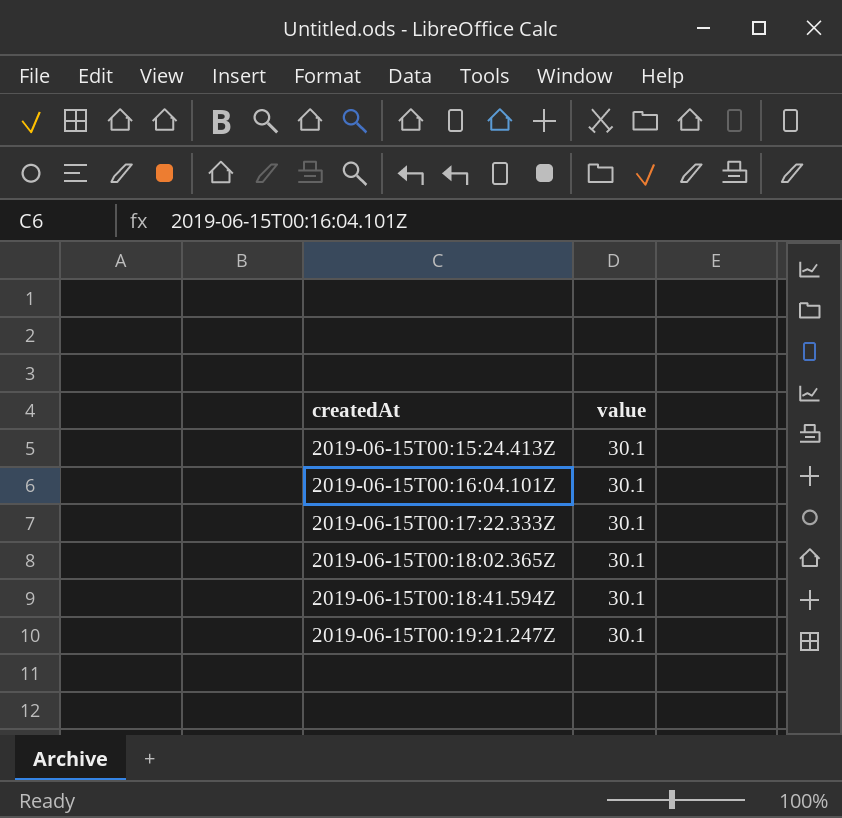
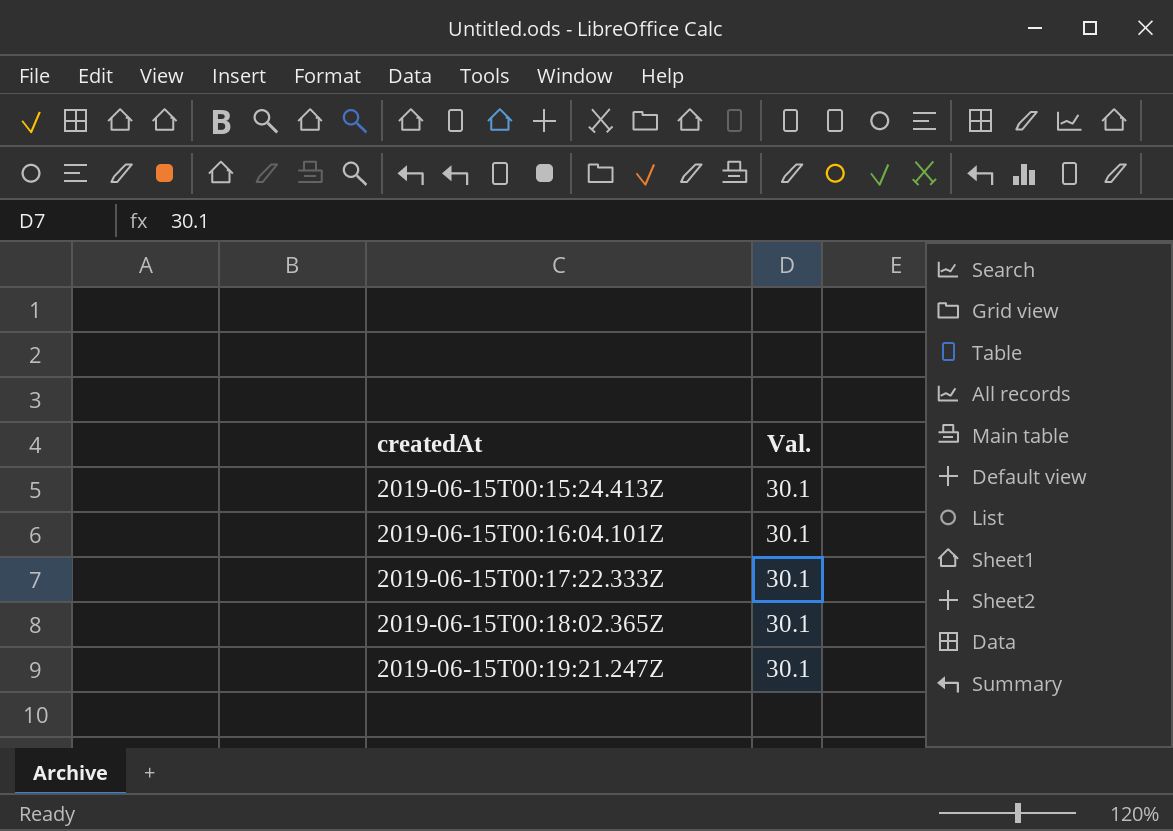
column name: value -> Val.
row 2019-06-15T00:18:41.594Z: 30.1 -> none

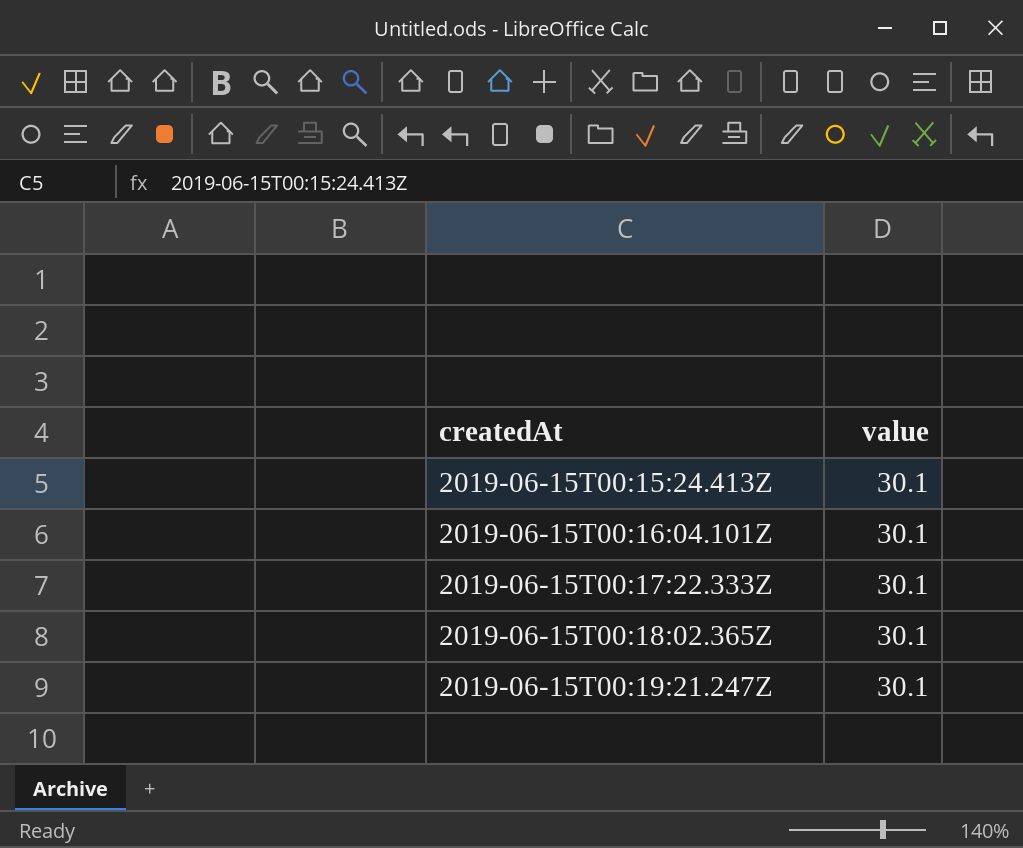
column name: Val. -> value

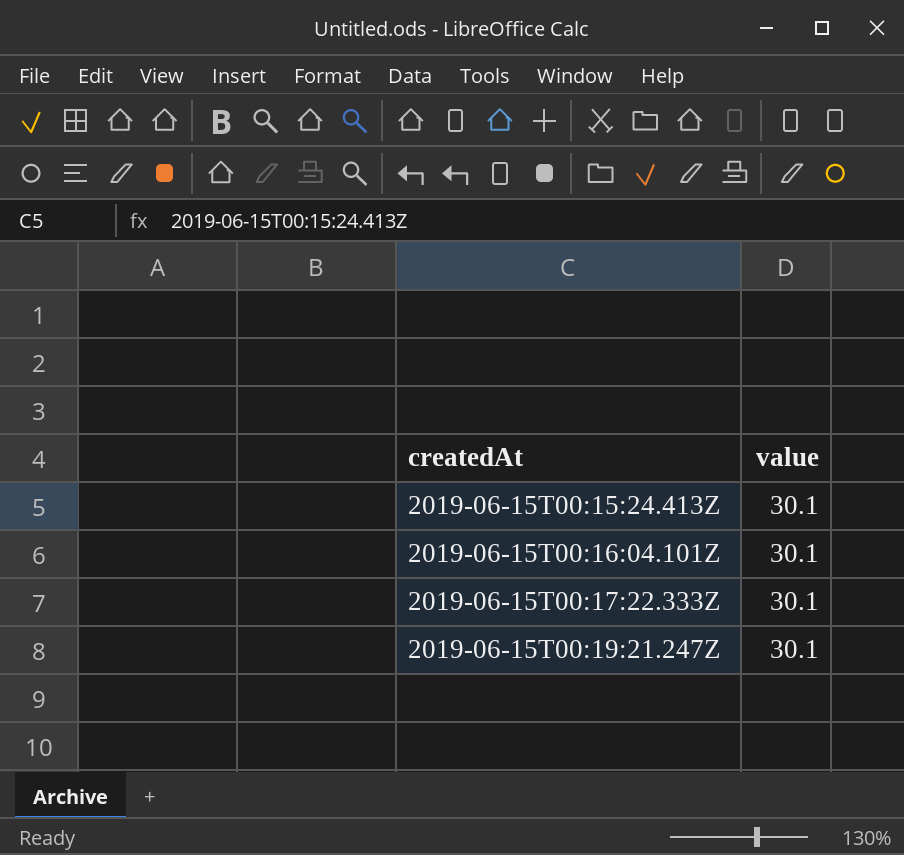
row 2019-06-15T00:18:02.365Z: 30.1 -> none

